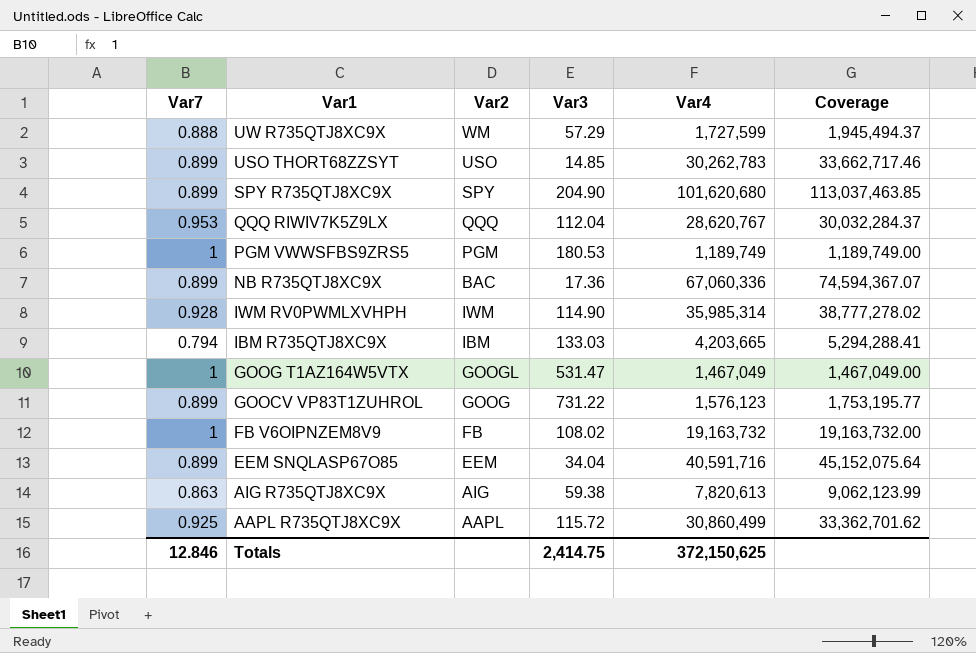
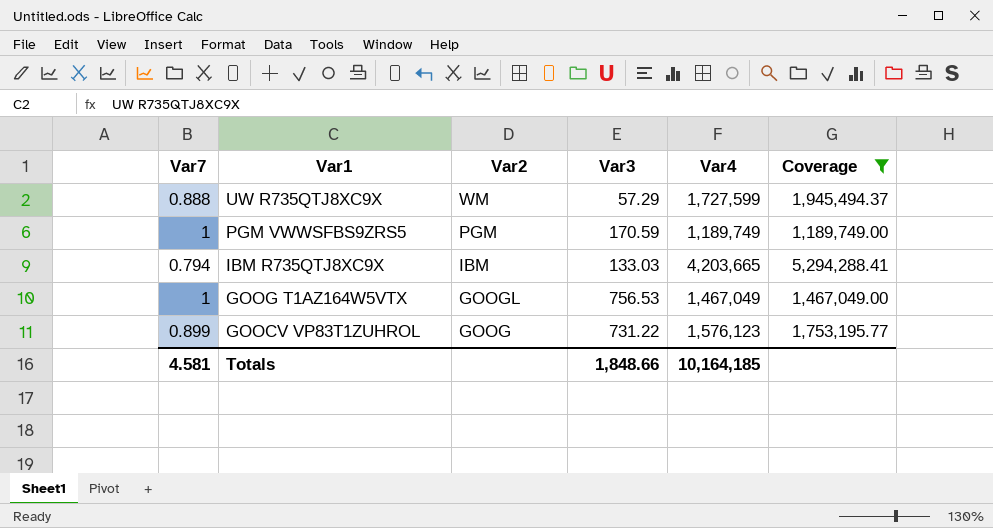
filter: none -> Coverage <= 5,294,288.41
PGM VWWSFBS9ZRS5 | Var3: 180.53 -> 170.59
GOOG T1AZ164W5VTX | Var3: 531.47 -> 756.53
Totals | Var7: 12.846 -> 4.581
Totals | Var3: 2,414.75 -> 1,848.66
Totals | Var4: 372,150,625 -> 10,164,185

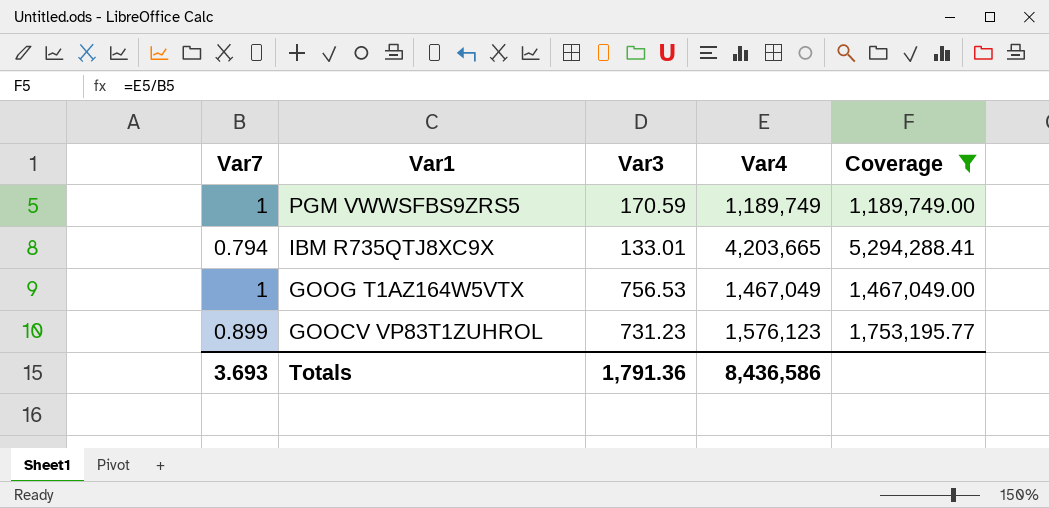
column Var2 | position: 3 -> none
row UW R735QTJ8XC9X: 0.888 | WM | 57.29 | 1,727,599 | 1,945,494.37 -> none
IBM R735QTJ8XC9X | Var3: 133.03 -> 133.01
GOOCV VP83T1ZUHROL | Var3: 731.22 -> 731.23
Totals | Var7: 4.581 -> 3.693
Totals | Var3: 1,848.66 -> 1,791.36
Totals | Var4: 10,164,185 -> 8,436,586

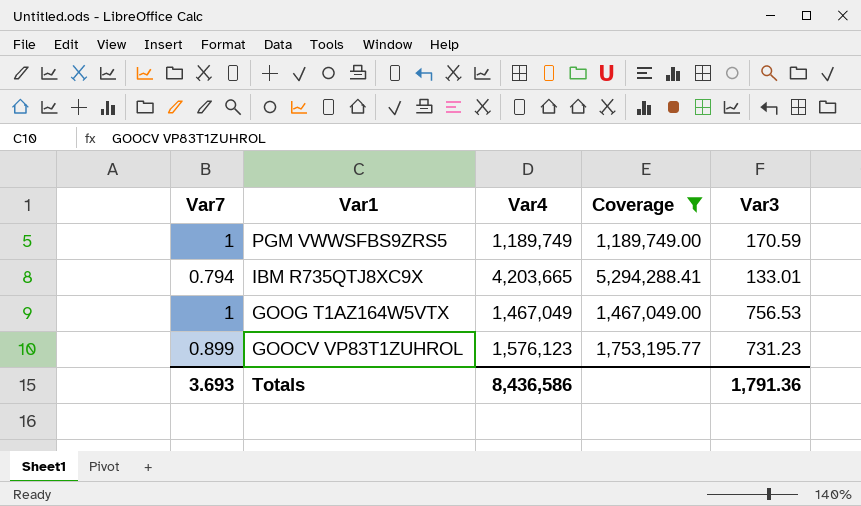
column Var3 | position: 3 -> 5

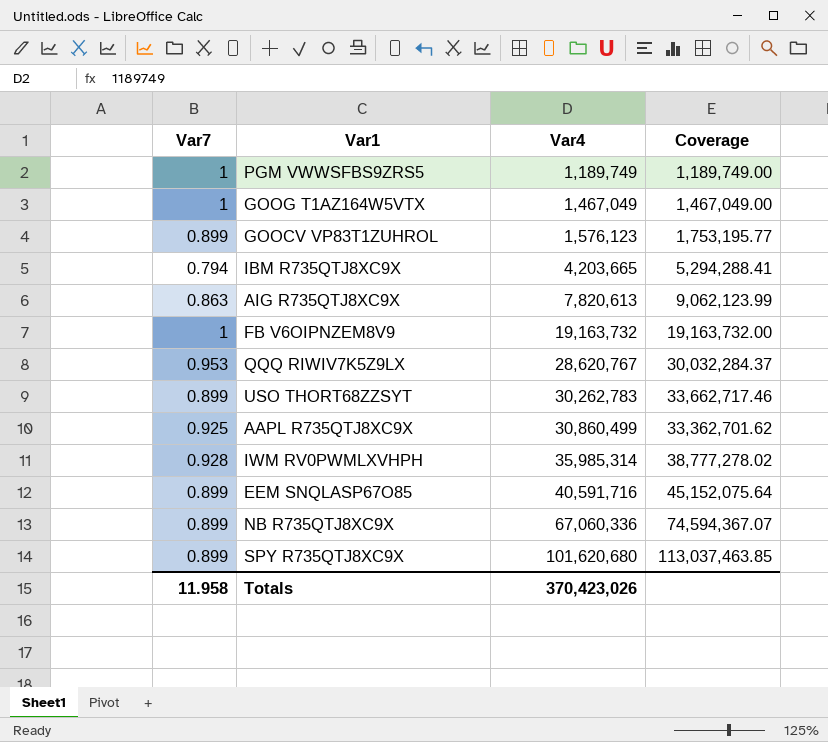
filter: Coverage <= 5,294,288.41 -> none
row order: Var1 descending -> Var4 ascending
column Var3 | position: 5 -> none
Totals | Var7: 3.693 -> 11.958
Totals | Var4: 8,436,586 -> 370,423,026

